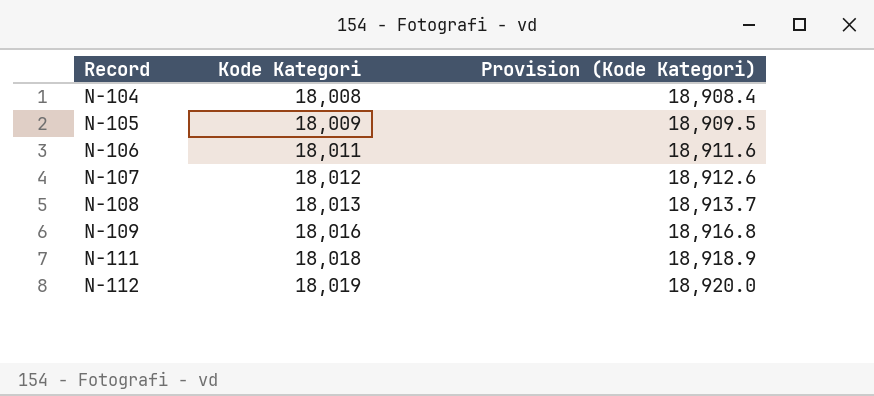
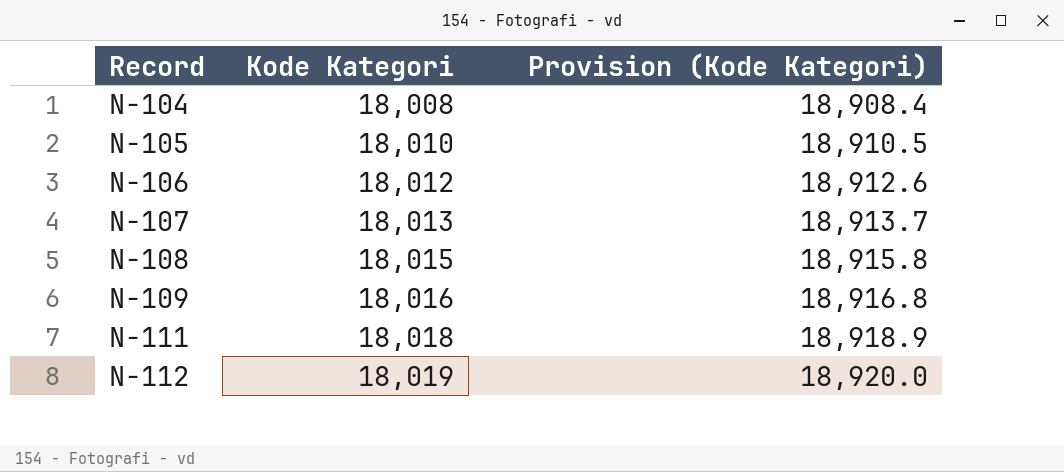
N-105 | Kode Kategori: 18,009 -> 18,010
N-105 | Provision (Kode Kategori): 18,909.5 -> 18,910.5
N-106 | Kode Kategori: 18,011 -> 18,012
N-106 | Provision (Kode Kategori): 18,911.6 -> 18,912.6
N-107 | Kode Kategori: 18,012 -> 18,013
N-107 | Provision (Kode Kategori): 18,912.6 -> 18,913.7
N-108 | Kode Kategori: 18,013 -> 18,015
N-108 | Provision (Kode Kategori): 18,913.7 -> 18,915.8

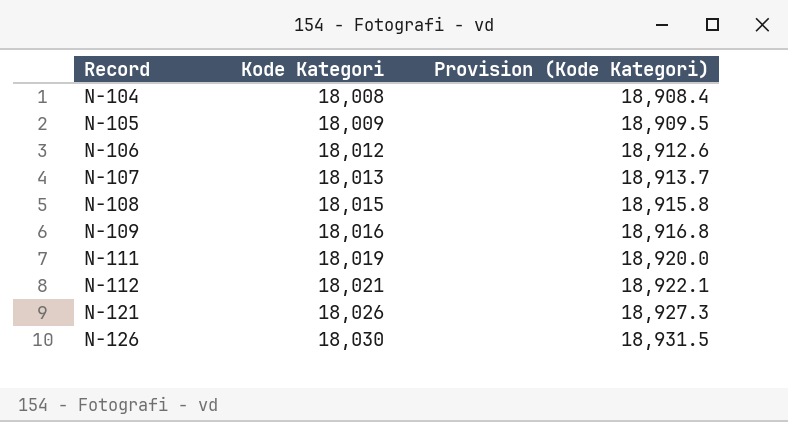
N-105 | Kode Kategori: 18,010 -> 18,009
N-105 | Provision (Kode Kategori): 18,910.5 -> 18,909.5
N-111 | Kode Kategori: 18,018 -> 18,019
N-111 | Provision (Kode Kategori): 18,918.9 -> 18,920.0
N-112 | Kode Kategori: 18,019 -> 18,021
N-112 | Provision (Kode Kategori): 18,920.0 -> 18,922.1
row N-121: none -> 18,026 | 18,927.3
row N-126: none -> 18,030 | 18,931.5

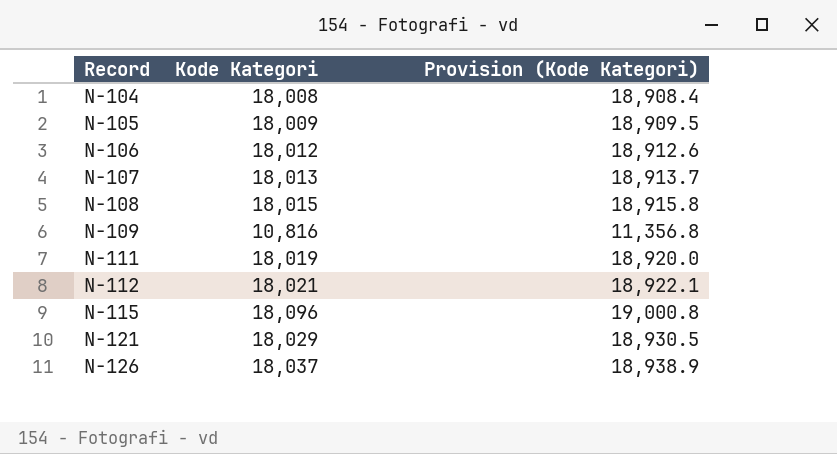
N-109 | Kode Kategori: 18,016 -> 10,816
N-109 | Provision (Kode Kategori): 18,916.8 -> 11,356.8
row N-115: none -> 18,096 | 19,000.8
N-121 | Kode Kategori: 18,026 -> 18,029
N-121 | Provision (Kode Kategori): 18,927.3 -> 18,930.5
N-126 | Kode Kategori: 18,030 -> 18,037
N-126 | Provision (Kode Kategori): 18,931.5 -> 18,938.9

